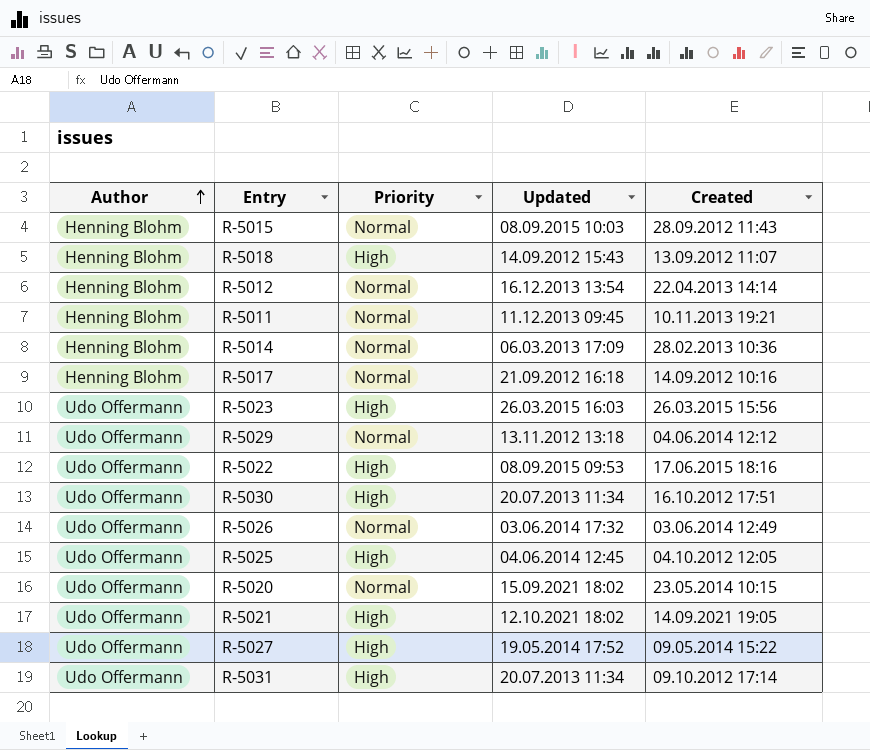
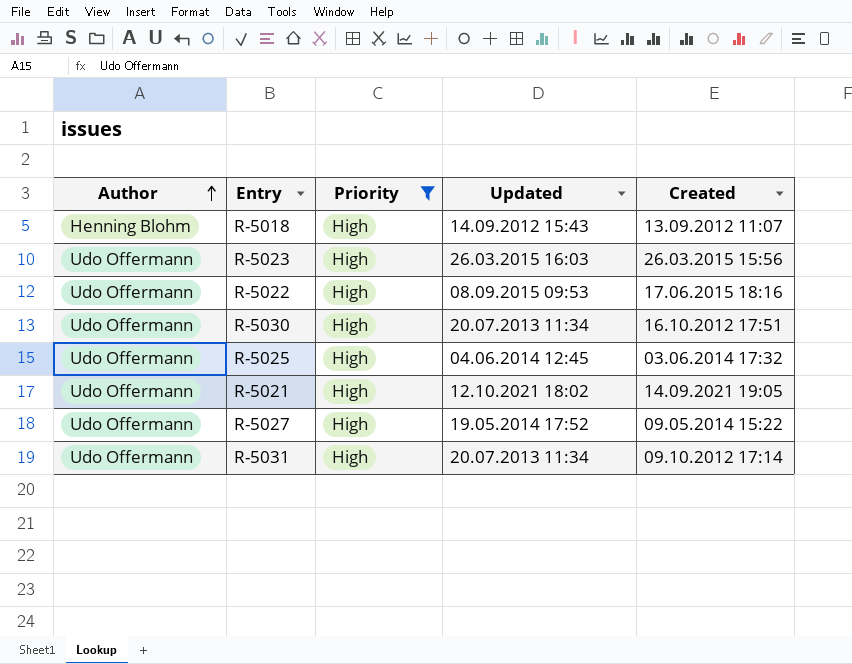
filter: none -> Priority = High
R-5025 | Created: 04.10.2012 12:05 -> 03.06.2014 17:32

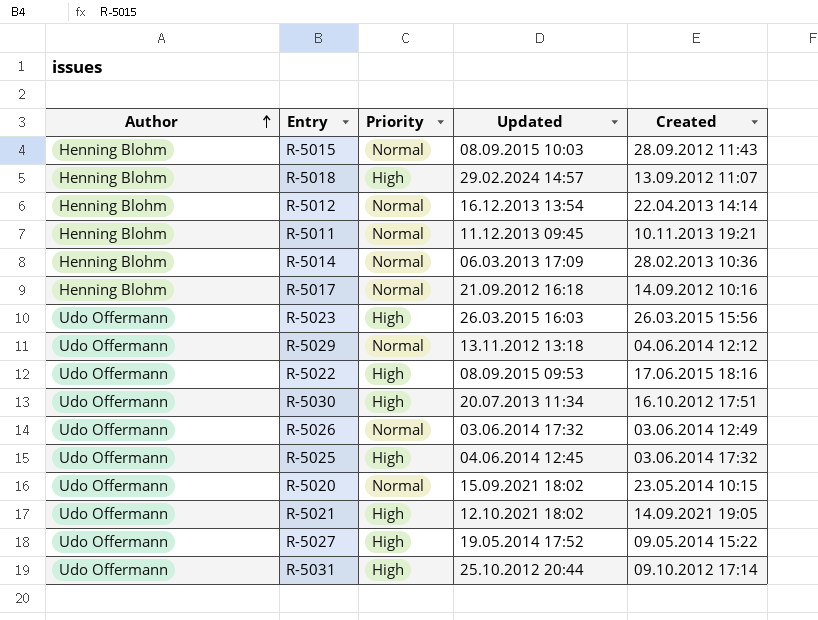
filter: Priority = High -> none
R-5018 | Updated: 14.09.2012 15:43 -> 29.02.2024 14:57
R-5031 | Updated: 20.07.2013 11:34 -> 25.10.2012 20:44

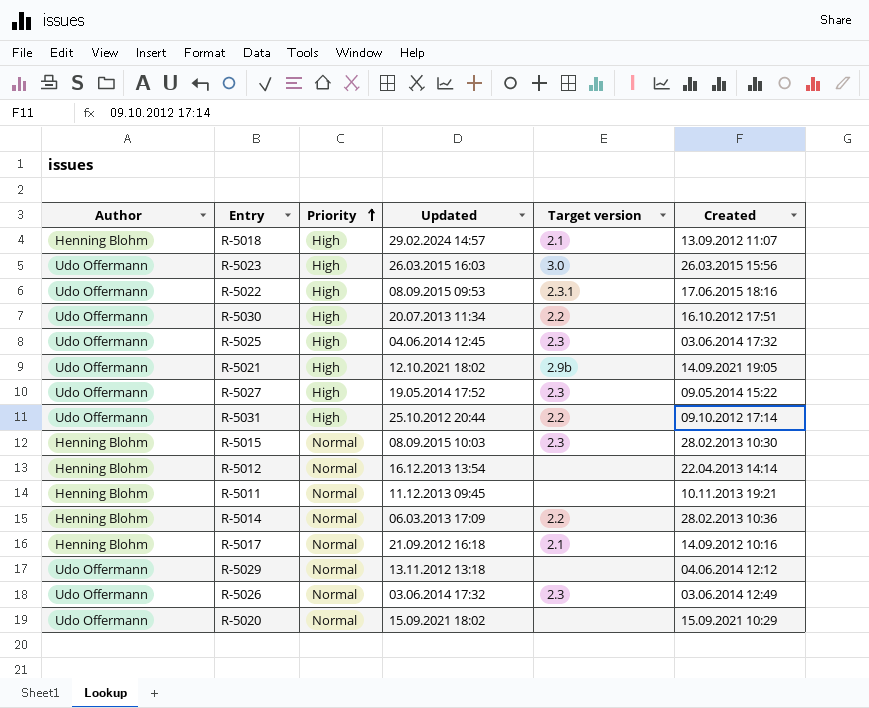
row order: Author ascending -> Priority ascending
column Target version | position: none -> 5
R-5015 | Created: 28.09.2012 11:43 -> 28.02.2013 10:30
R-5020 | Created: 23.05.2014 10:15 -> 15.09.2021 10:29

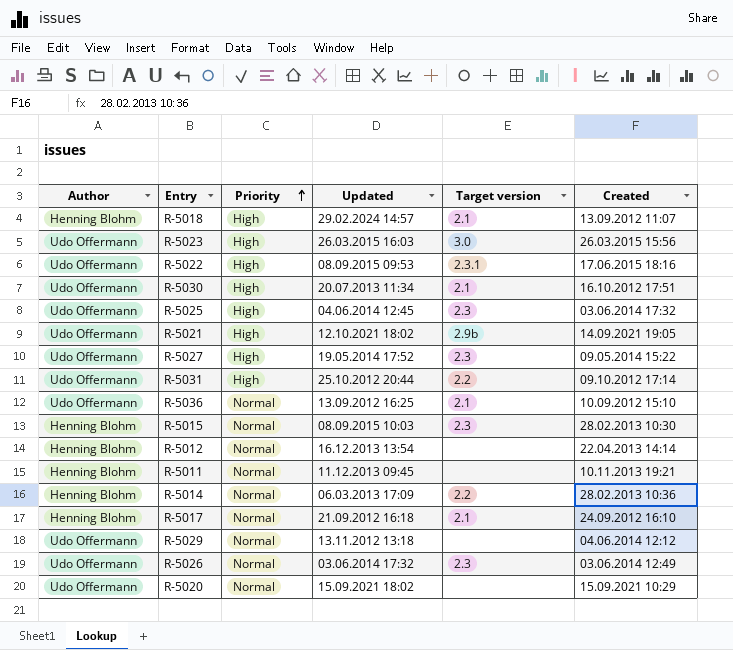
R-5030 | Target version: 2.2 -> 2.1
row R-5036: none -> Udo Offermann | Normal | 13.09.2012 16:25 | 2.1 | 10.09.2012 15:10
R-5017 | Created: 14.09.2012 10:16 -> 24.09.2012 16:10

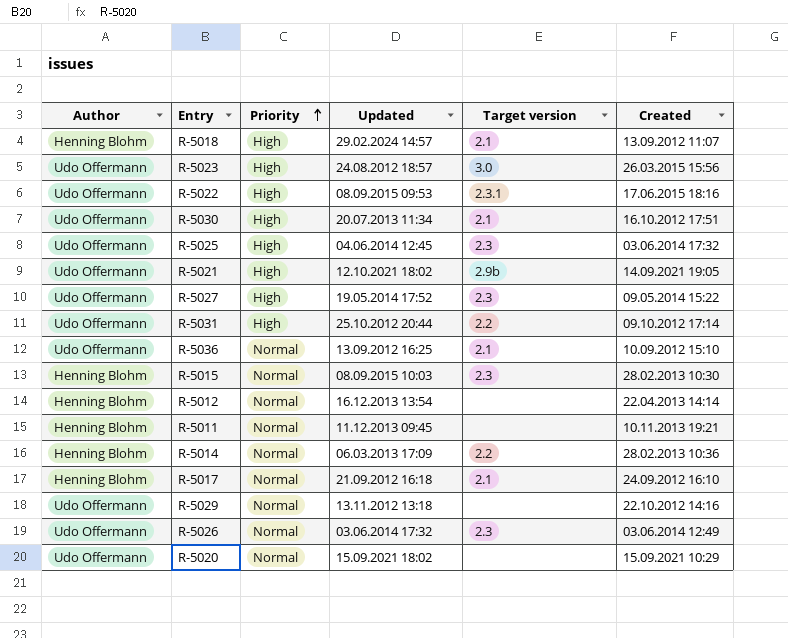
R-5023 | Updated: 26.03.2015 16:03 -> 24.08.2012 18:57
R-5029 | Created: 04.06.2014 12:12 -> 22.10.2012 14:16

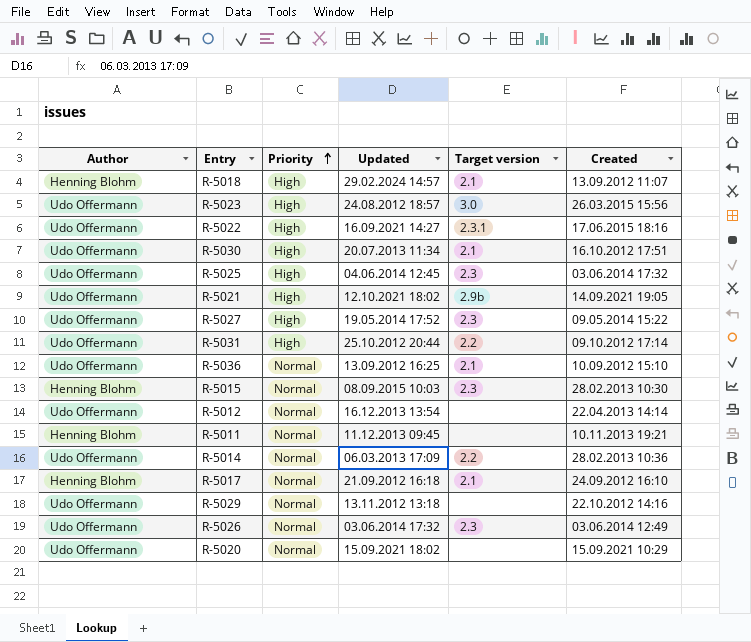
R-5022 | Updated: 08.09.2015 09:53 -> 16.09.2021 14:27
R-5012 | Author: Henning Blohm -> Udo Offermann
R-5014 | Author: Henning Blohm -> Udo Offermann

